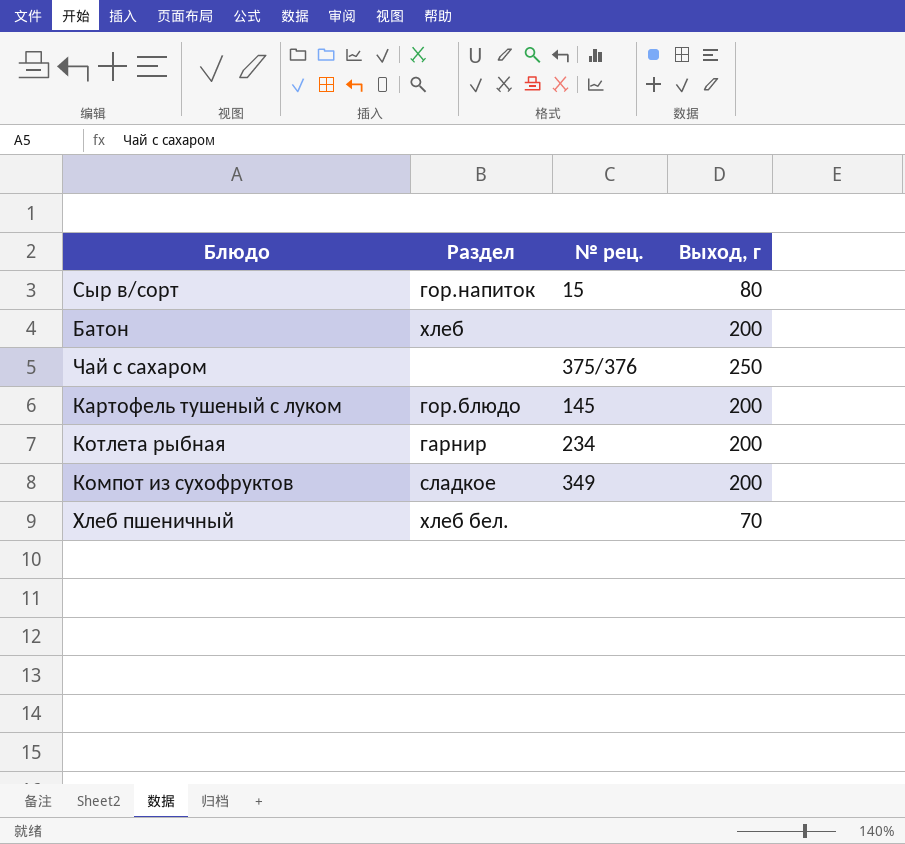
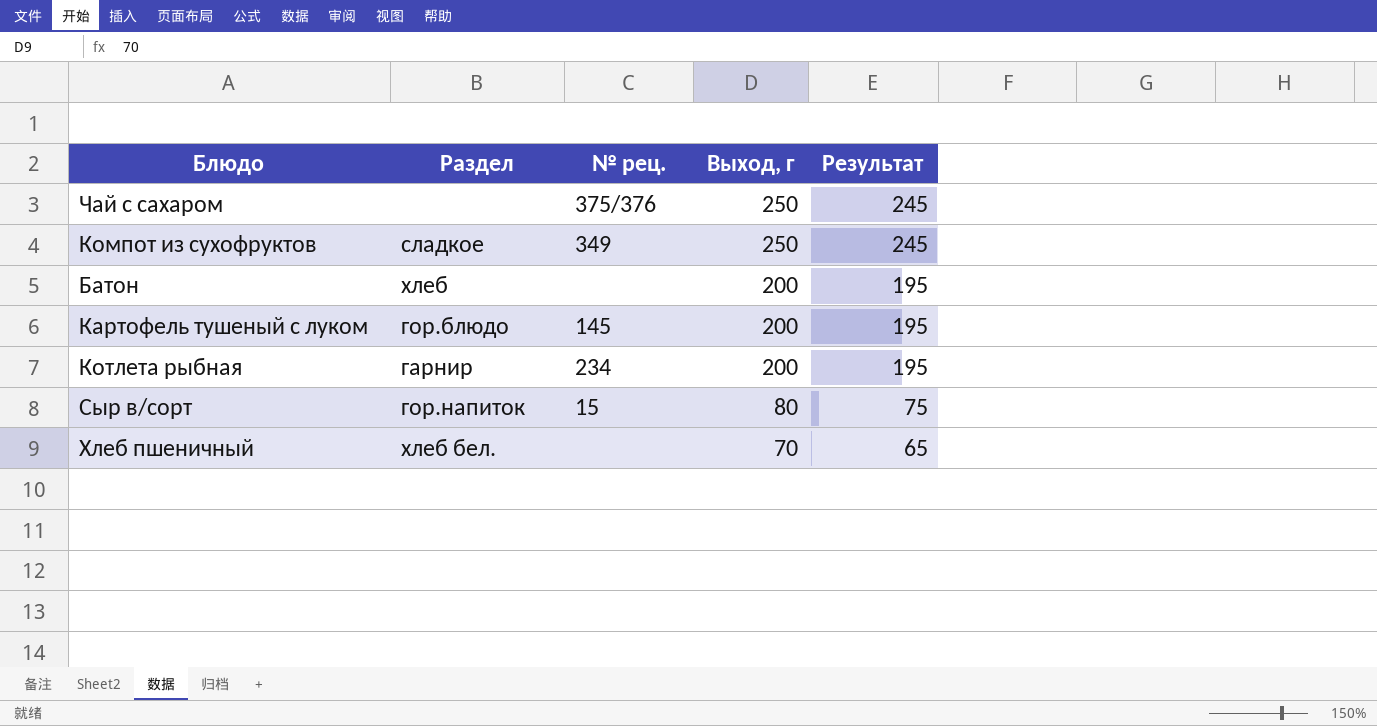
row order: none -> Выход, г descending
column Результат | formula: none -> [Выход, г] - 5
Компот из сухофруктов | Выход, г: 200 -> 250

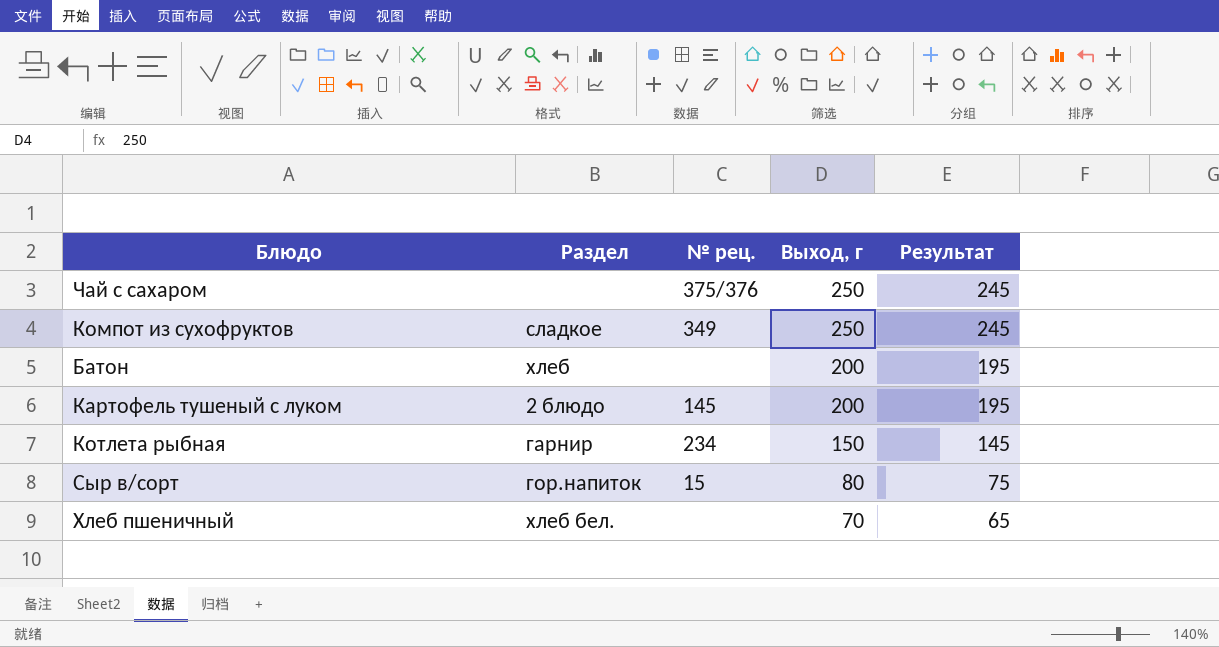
Картофель тушеный с луком | Раздел: гор.блюдо -> 2 блюдо
Котлета рыбная | Выход, г: 200 -> 150
Котлета рыбная | Результат: 195 -> 145

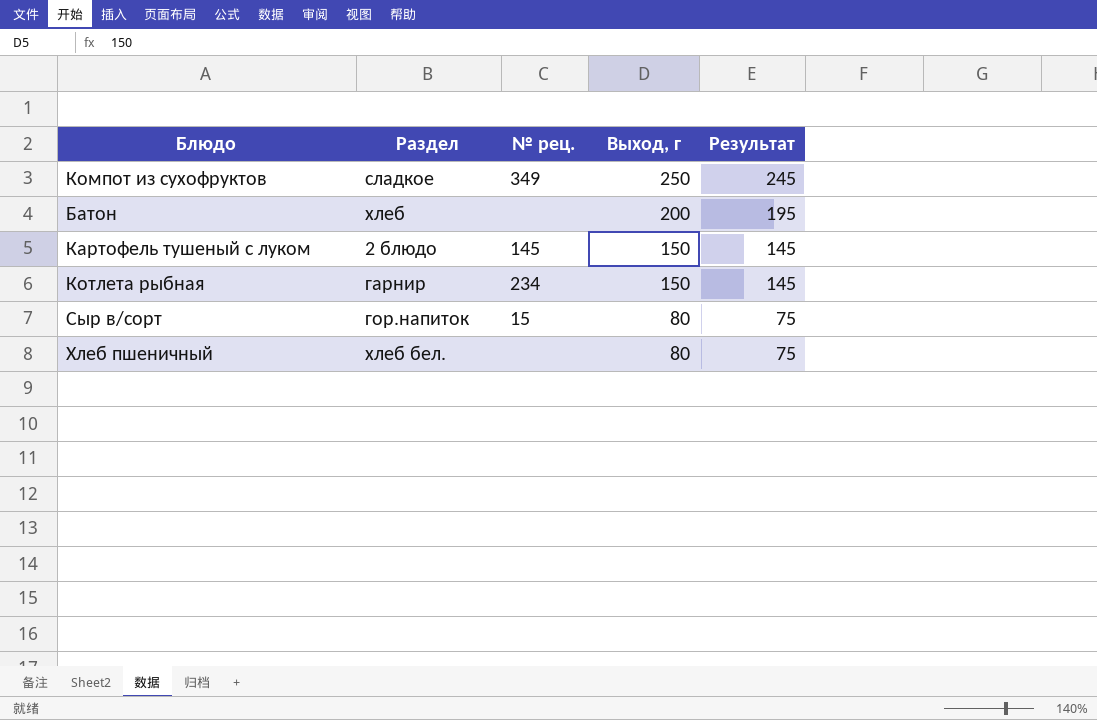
row Чай с сахаром: none | 375/376 | 250 | 245 -> none
Картофель тушеный с луком | Выход, г: 200 -> 150
Картофель тушеный с луком | Результат: 195 -> 145
Хлеб пшеничный | Выход, г: 70 -> 80
Хлеб пшеничный | Результат: 65 -> 75

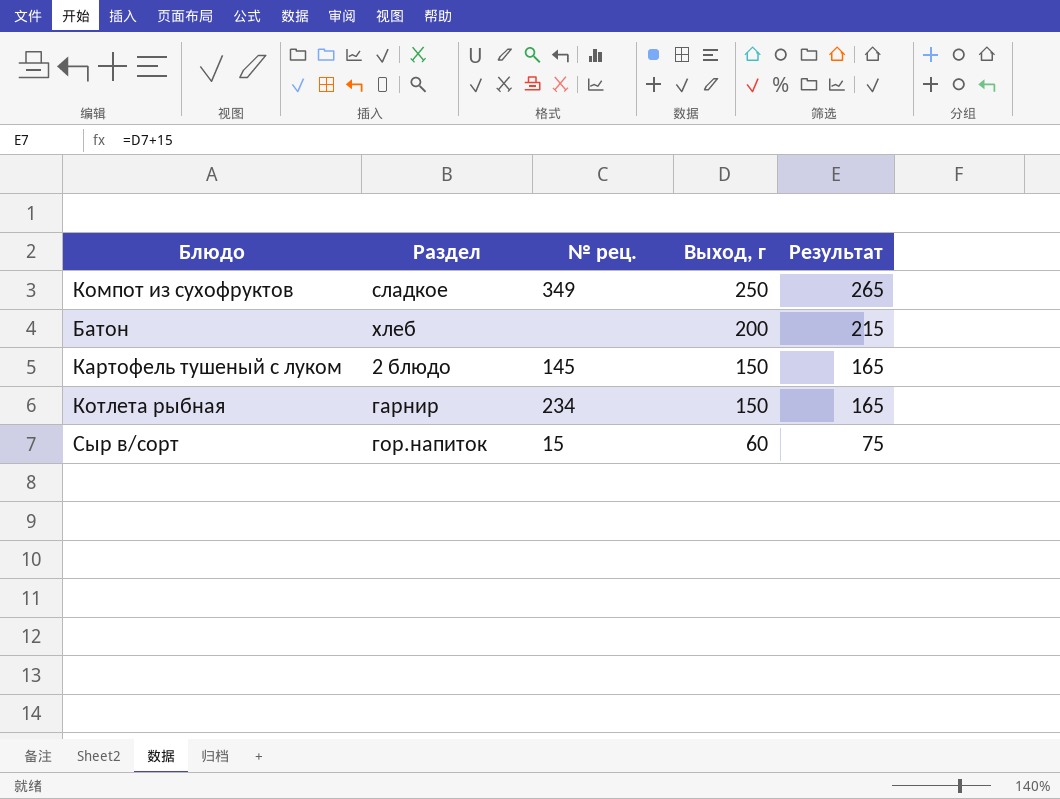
column Результат | formula: [Выход, г] - 5 -> [Выход, г] + 15
row Хлеб пшеничный: хлеб бел. | none | 80 | 75 -> none
Сыр в/сорт | Выход, г: 80 -> 60

